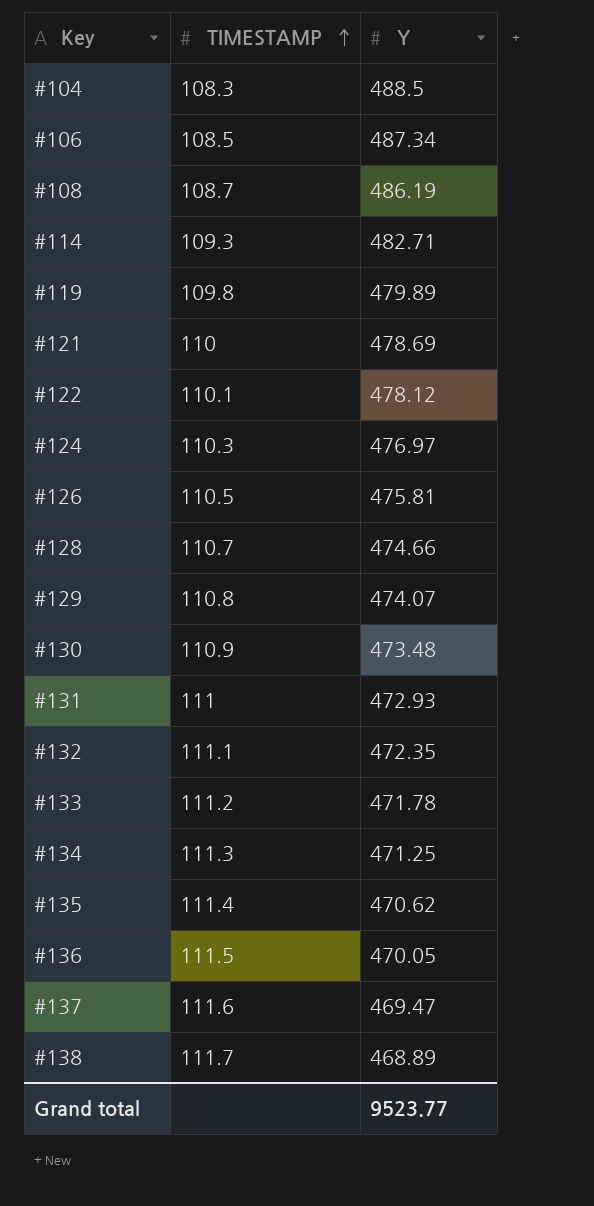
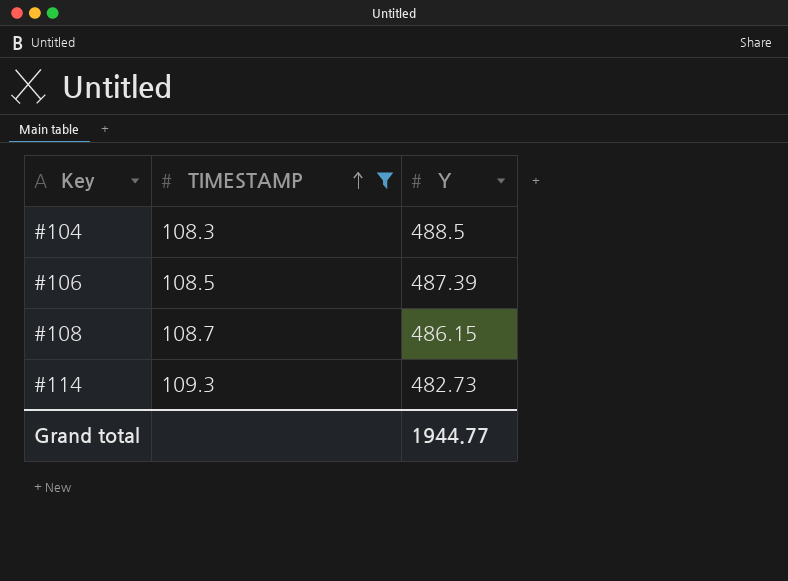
filter: none -> TIMESTAMP <= 109.3
#106 | Y: 487.34 -> 487.39
#108 | Y: 486.19 -> 486.15
#114 | Y: 482.71 -> 482.73
Grand total | Y: 9523.77 -> 1944.77

